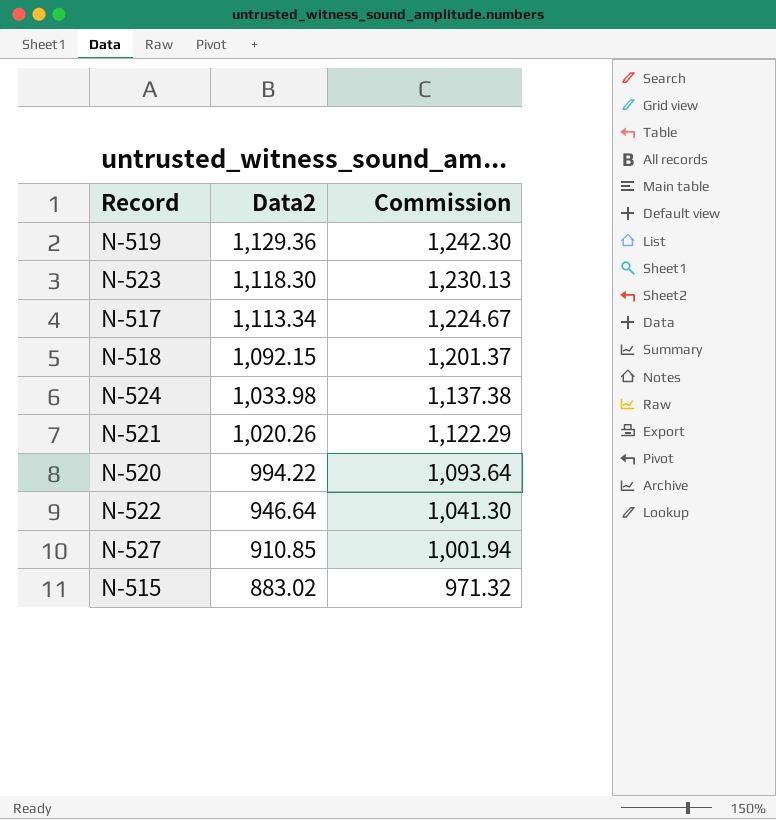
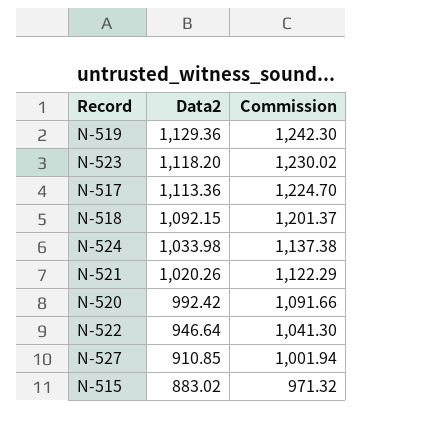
N-523 | Data2: 1,118.30 -> 1,118.20
N-523 | Commission: 1,230.13 -> 1,230.02
N-517 | Data2: 1,113.34 -> 1,113.36
N-517 | Commission: 1,224.67 -> 1,224.70
N-520 | Data2: 994.22 -> 992.42
N-520 | Commission: 1,093.64 -> 1,091.66

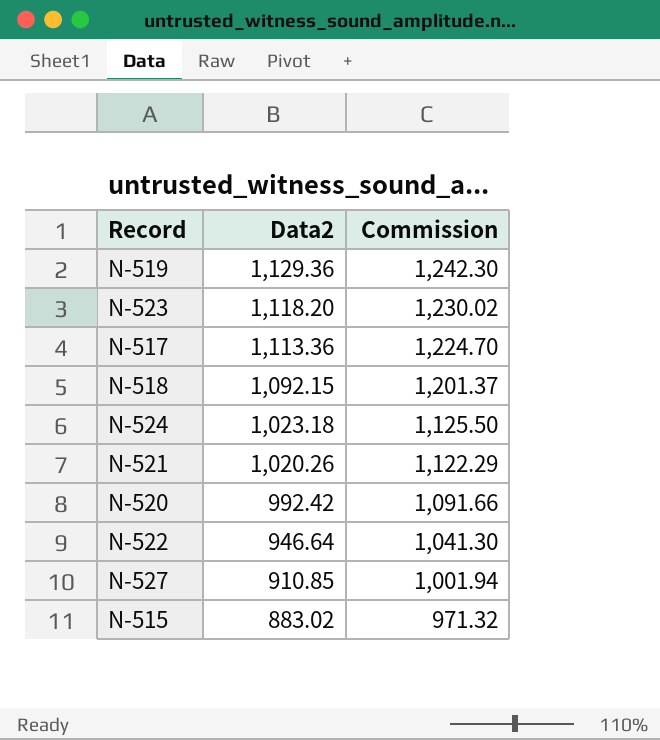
N-524 | Data2: 1,033.98 -> 1,023.18
N-524 | Commission: 1,137.38 -> 1,125.50

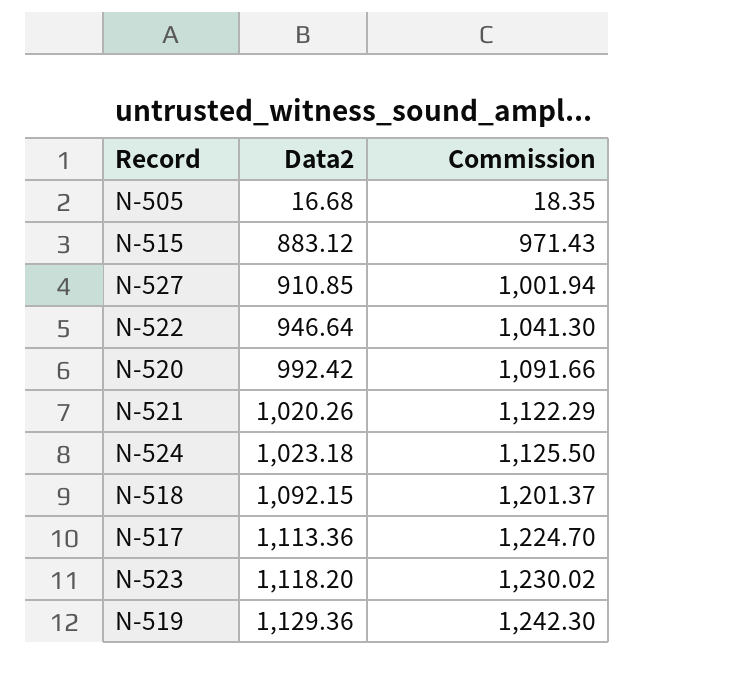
row order: Data2 descending -> Data2 ascending
row N-505: none -> 16.68 | 18.35
N-515 | Data2: 883.02 -> 883.12
N-515 | Commission: 971.32 -> 971.43

